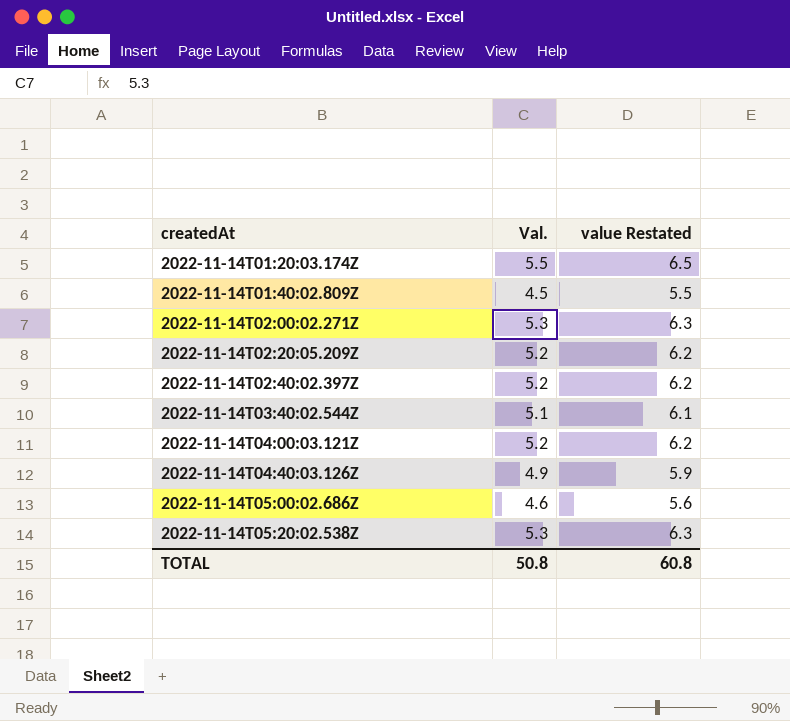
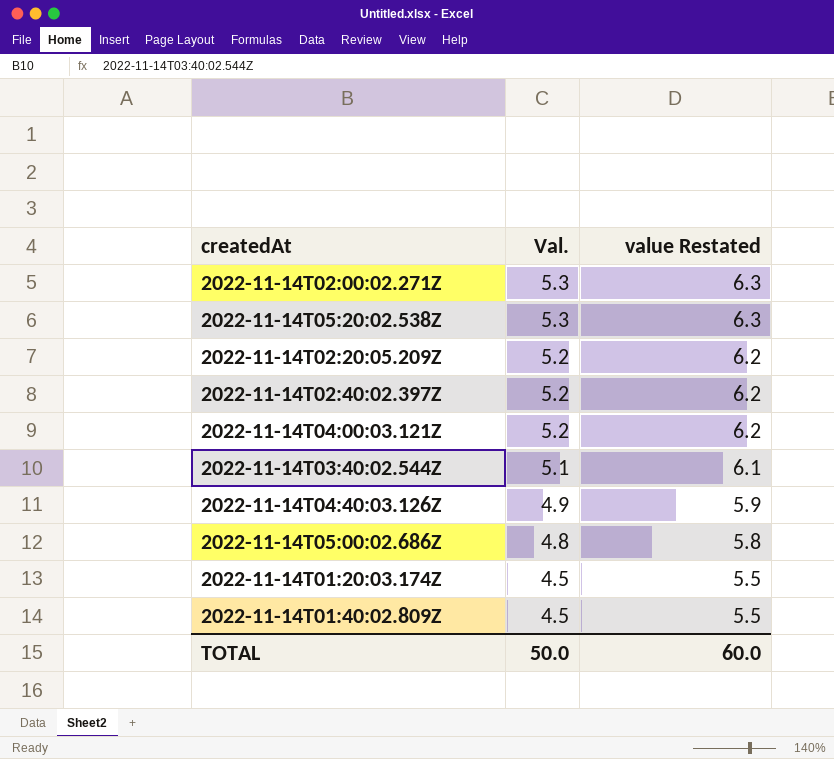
row order: createdAt ascending -> Val. descending
2022-11-14T05:00:02.686Z | Val.: 4.6 -> 4.8
2022-11-14T05:00:02.686Z | value Restated: 5.6 -> 5.8
2022-11-14T01:20:03.174Z | Val.: 5.5 -> 4.5
2022-11-14T01:20:03.174Z | value Restated: 6.5 -> 5.5
TOTAL | Val.: 50.8 -> 50.0
TOTAL | value Restated: 60.8 -> 60.0

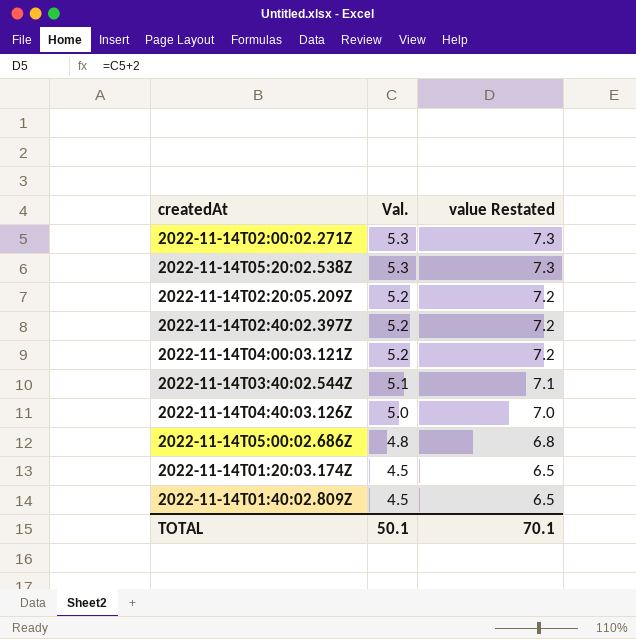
column value Restated | formula: [Val.] + 1 -> [Val.] + 2
2022-11-14T04:40:03.126Z | Val.: 4.9 -> 5.0
TOTAL | Val.: 50.0 -> 50.1
TOTAL | value Restated: 60.0 -> 70.1

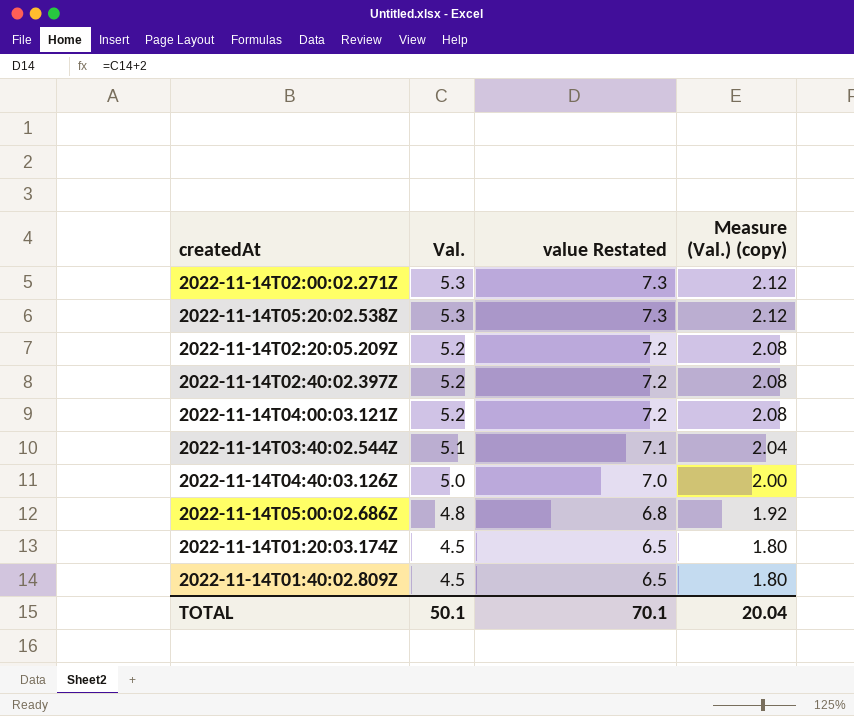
column Measure (Val.) (copy) | formula: none -> [Val.] * 0.4

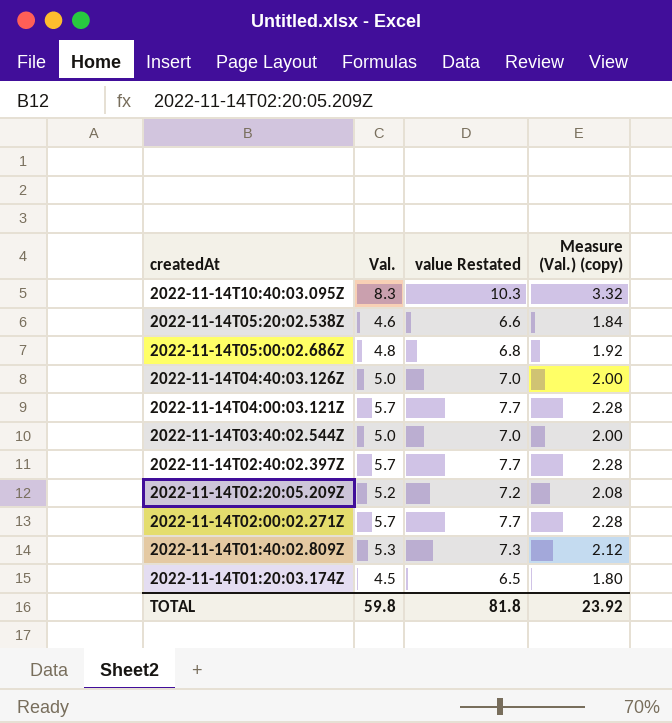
row order: Val. descending -> createdAt descending
row 2022-11-14T10:40:03.095Z: none -> 8.3 | 10.3 | 3.32
2022-11-14T05:20:02.538Z | Val.: 5.3 -> 4.6
2022-11-14T05:20:02.538Z | value Restated: 7.3 -> 6.6
2022-11-14T05:20:02.538Z | Measure (Val.) (copy): 2.12 -> 1.84
2022-11-14T04:00:03.121Z | Val.: 5.2 -> 5.7
2022-11-14T04:00:03.121Z | value Restated: 7.2 -> 7.7
2022-11-14T04:00:03.121Z | Measure (Val.) (copy): 2.08 -> 2.28
2022-11-14T03:40:02.544Z | Val.: 5.1 -> 5.0
2022-11-14T03:40:02.544Z | value Restated: 7.1 -> 7.0
2022-11-14T03:40:02.544Z | Measure (Val.) (copy): 2.04 -> 2.00
2022-11-14T02:40:02.397Z | Val.: 5.2 -> 5.7
2022-11-14T02:40:02.397Z | value Restated: 7.2 -> 7.7
2022-11-14T02:40:02.397Z | Measure (Val.) (copy): 2.08 -> 2.28
2022-11-14T02:00:02.271Z | Val.: 5.3 -> 5.7
2022-11-14T02:00:02.271Z | value Restated: 7.3 -> 7.7
2022-11-14T02:00:02.271Z | Measure (Val.) (copy): 2.12 -> 2.28
2022-11-14T01:40:02.809Z | Val.: 4.5 -> 5.3
2022-11-14T01:40:02.809Z | value Restated: 6.5 -> 7.3
2022-11-14T01:40:02.809Z | Measure (Val.) (copy): 1.80 -> 2.12
TOTAL | Val.: 50.1 -> 59.8
TOTAL | value Restated: 70.1 -> 81.8
TOTAL | Measure (Val.) (copy): 20.04 -> 23.92

